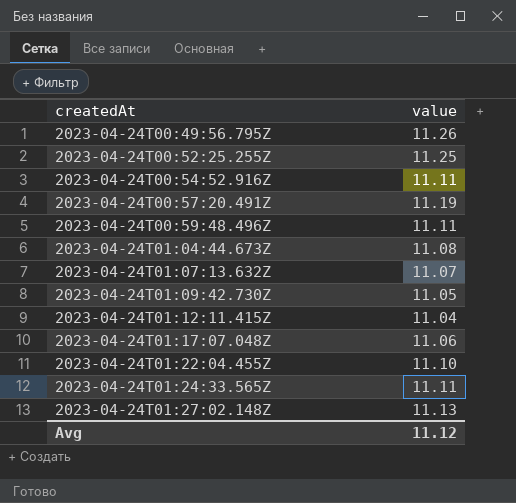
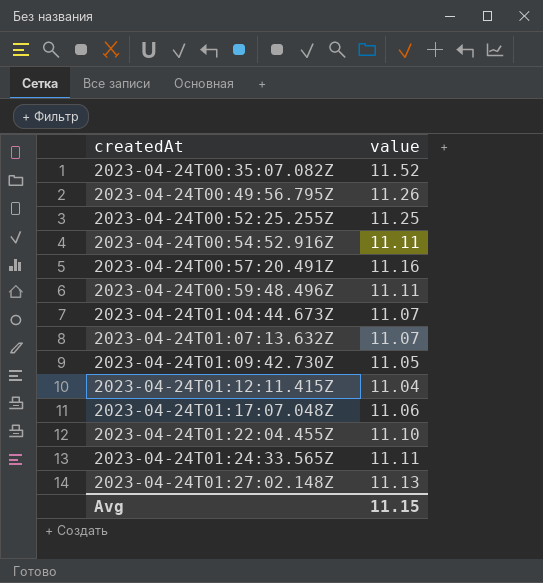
row 2023-04-24T00:35:07.082Z: none -> 11.52
2023-04-24T00:57:20.491Z | value: 11.19 -> 11.16
2023-04-24T01:04:44.673Z | value: 11.08 -> 11.07
Avg | value: 11.12 -> 11.15

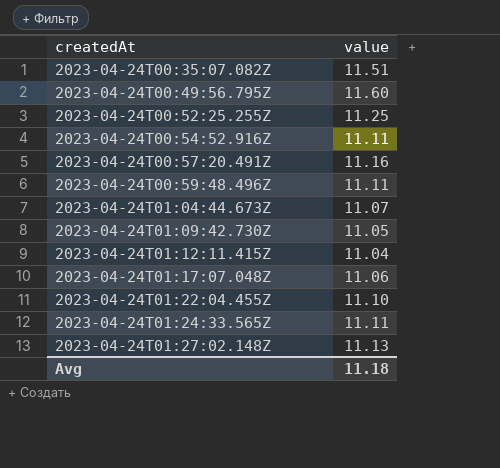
row 2023-04-24T01:07:13.632Z: 11.07 -> none
2023-04-24T00:35:07.082Z | value: 11.52 -> 11.51
2023-04-24T00:49:56.795Z | value: 11.26 -> 11.60
Avg | value: 11.15 -> 11.18

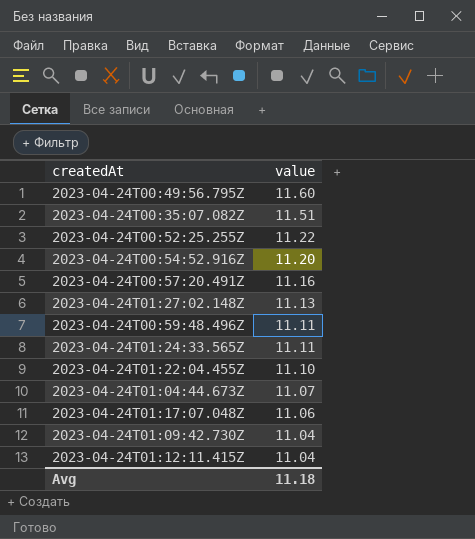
row order: createdAt ascending -> value descending
2023-04-24T00:52:25.255Z | value: 11.25 -> 11.22
2023-04-24T00:54:52.916Z | value: 11.11 -> 11.20
2023-04-24T01:09:42.730Z | value: 11.05 -> 11.04

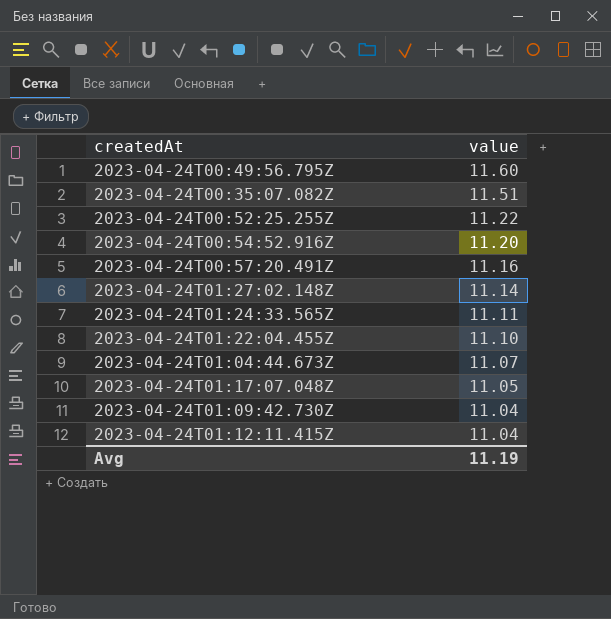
row 2023-04-24T00:59:48.496Z: 11.11 -> none
2023-04-24T01:27:02.148Z | value: 11.13 -> 11.14
2023-04-24T01:17:07.048Z | value: 11.06 -> 11.05
Avg | value: 11.18 -> 11.19

